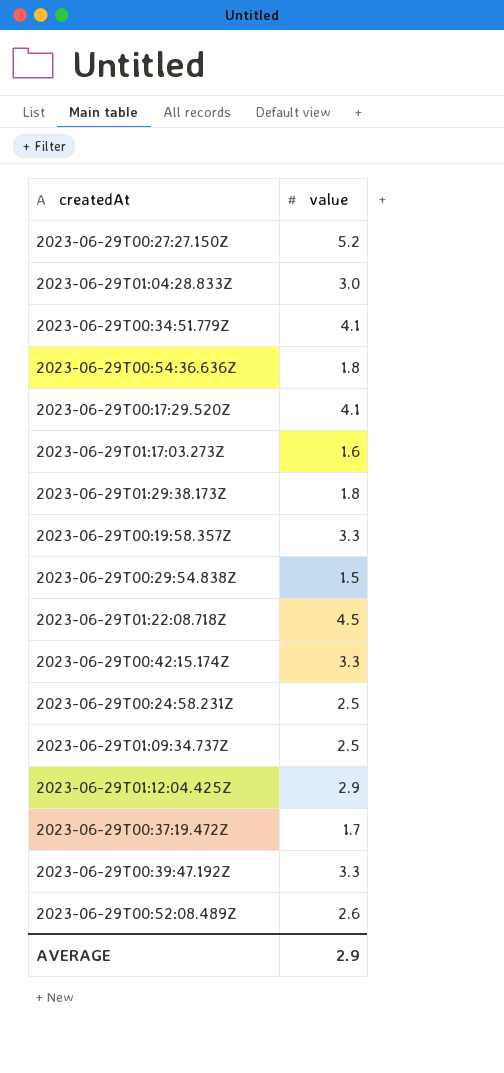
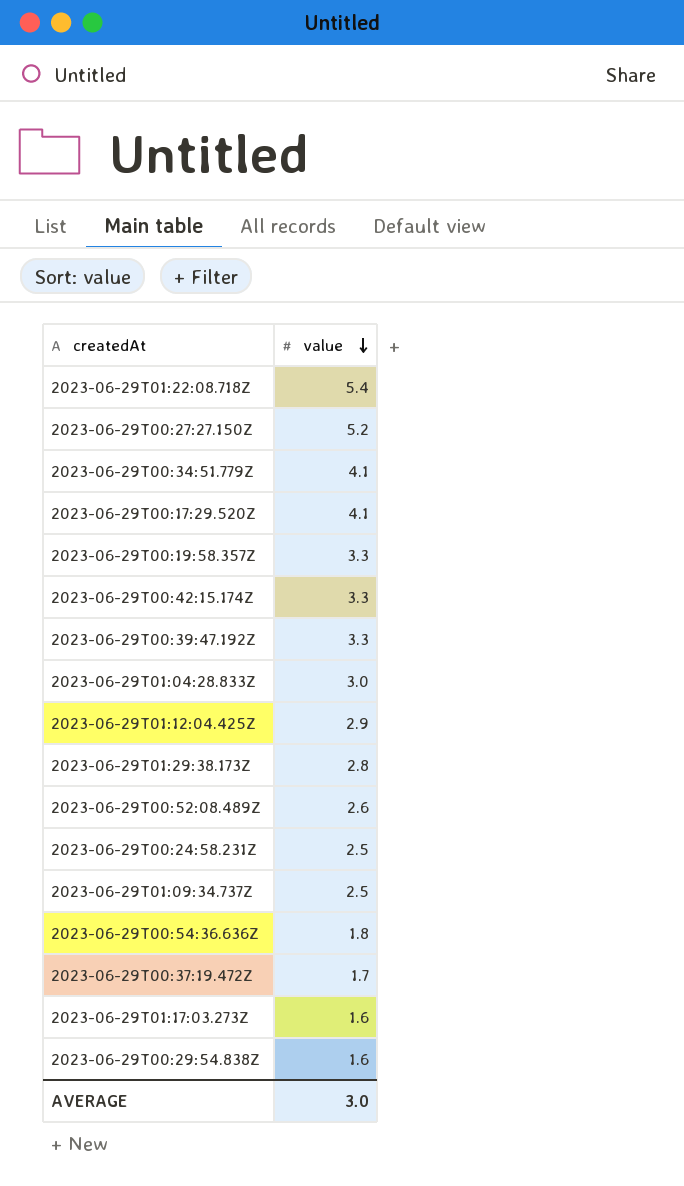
row order: none -> value descending
2023-06-29T01:22:08.718Z | value: 4.5 -> 5.4
2023-06-29T01:29:38.173Z | value: 1.8 -> 2.8
2023-06-29T00:29:54.838Z | value: 1.5 -> 1.6
AVERAGE | value: 2.9 -> 3.0

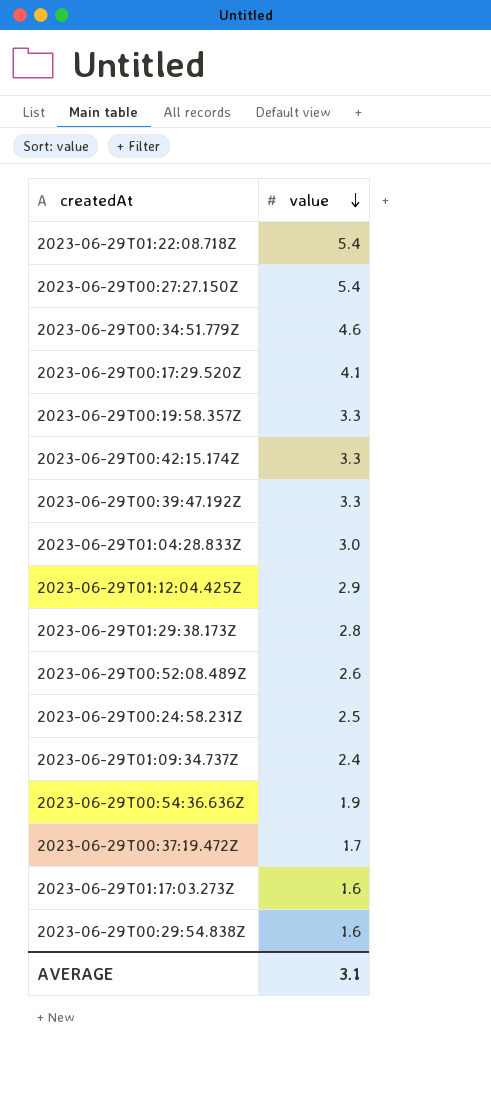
2023-06-29T00:27:27.150Z | value: 5.2 -> 5.4
2023-06-29T00:34:51.779Z | value: 4.1 -> 4.6
2023-06-29T01:09:34.737Z | value: 2.5 -> 2.4
2023-06-29T00:54:36.636Z | value: 1.8 -> 1.9
AVERAGE | value: 3.0 -> 3.1

